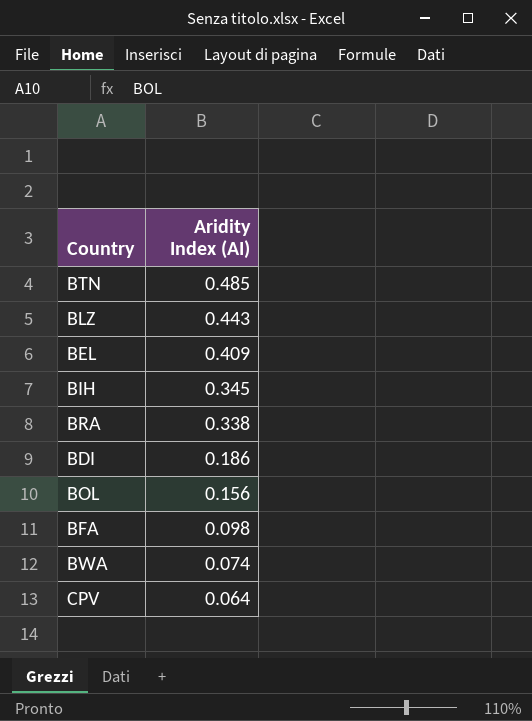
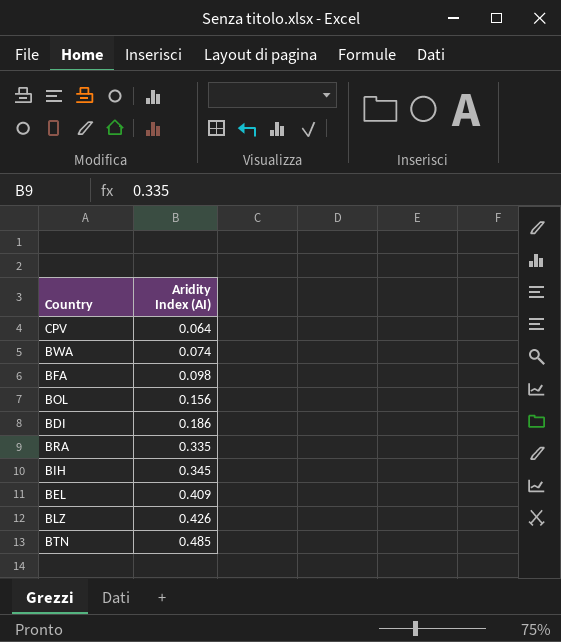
row order: Aridity Index (AI) descending -> Aridity Index (AI) ascending
BRA | Aridity Index (AI): 0.338 -> 0.335
BLZ | Aridity Index (AI): 0.443 -> 0.426

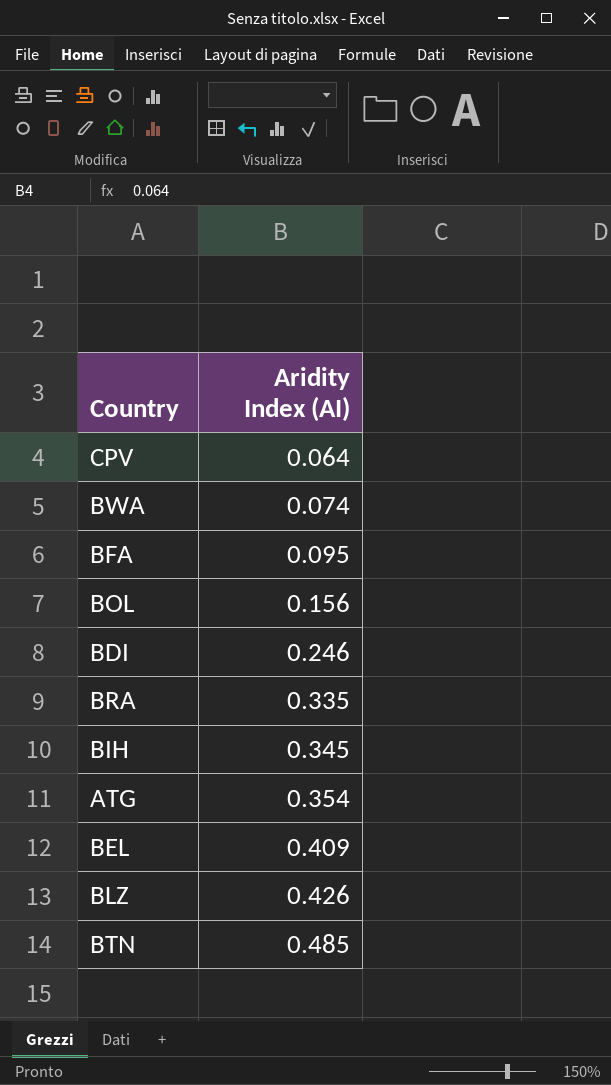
BFA | Aridity Index (AI): 0.098 -> 0.095
BDI | Aridity Index (AI): 0.186 -> 0.246
row ATG: none -> 0.354

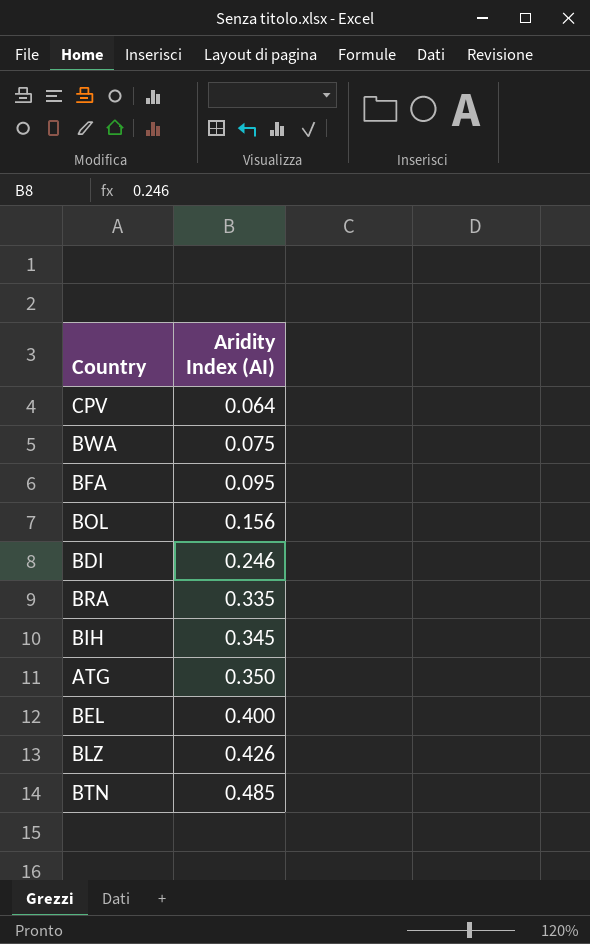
BWA | Aridity Index (AI): 0.074 -> 0.075
ATG | Aridity Index (AI): 0.354 -> 0.350
BEL | Aridity Index (AI): 0.409 -> 0.400

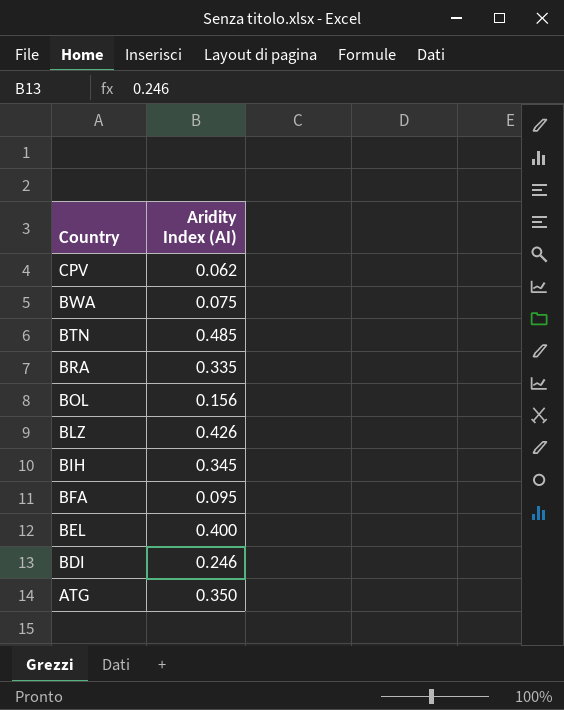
row order: Aridity Index (AI) ascending -> Country descending
CPV | Aridity Index (AI): 0.064 -> 0.062

